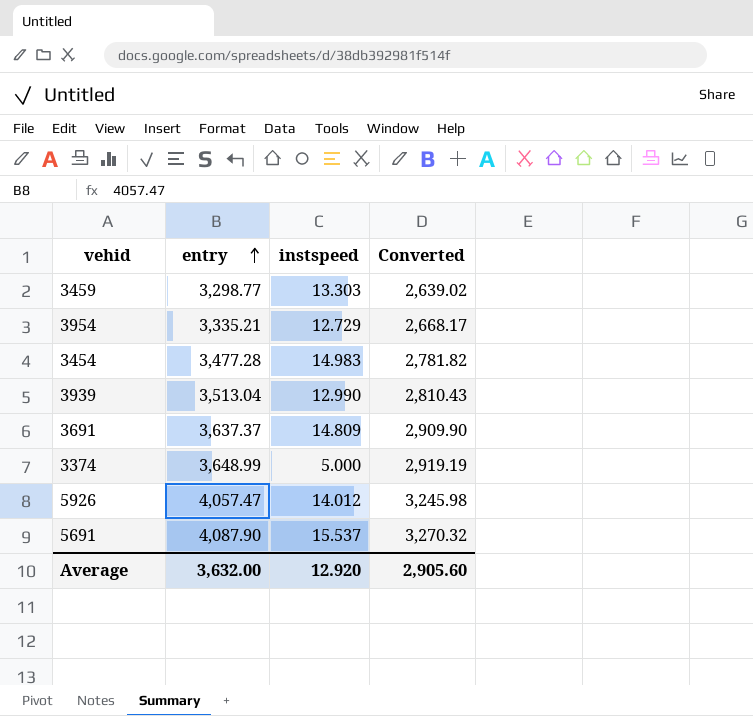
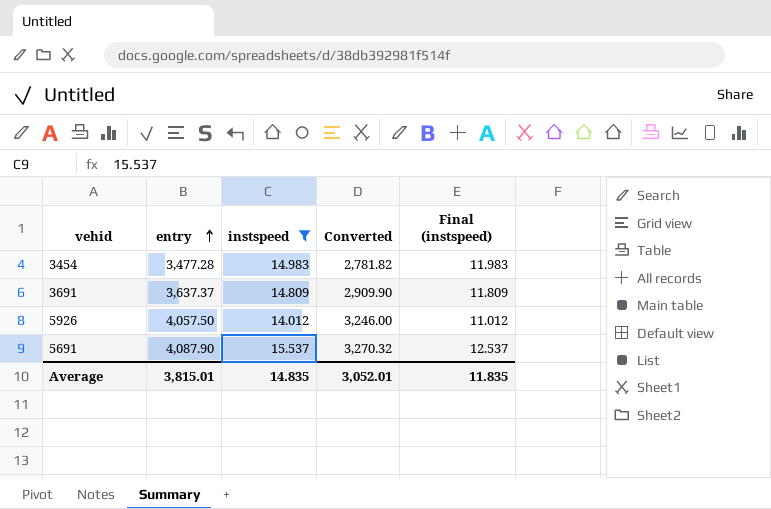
filter: none -> instspeed >= 14.012
column Final (instspeed) | formula: none -> [instspeed] - 3
5926 | entry: 4,057.47 -> 4,057.50
5926 | Converted: 3,245.98 -> 3,246.00
Average | entry: 3,632.00 -> 3,815.01
Average | instspeed: 12.920 -> 14.835
Average | Converted: 2,905.60 -> 3,052.01

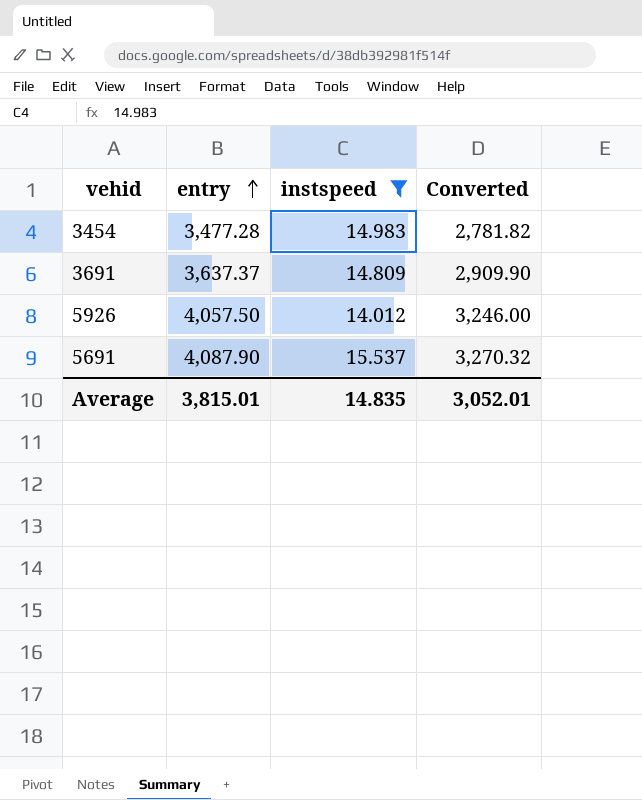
column Final (instspeed) | formula: [instspeed] - 3 -> none

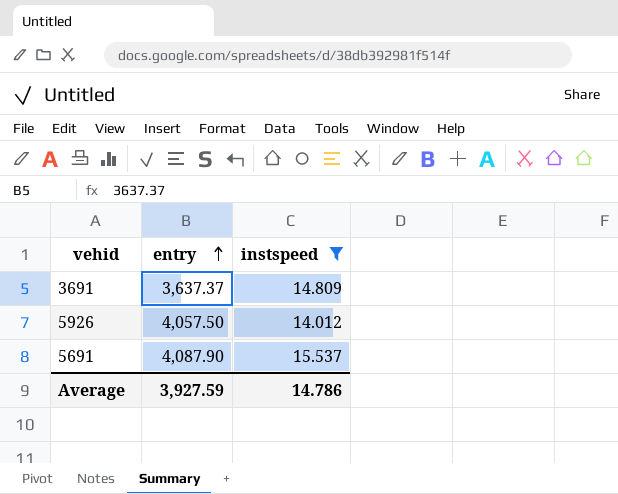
column Converted | formula: [entry] * 0.8 -> none
row 3454: 3,477.28 | 14.983 | 2,781.82 -> none
Average | entry: 3,815.01 -> 3,927.59
Average | instspeed: 14.835 -> 14.786

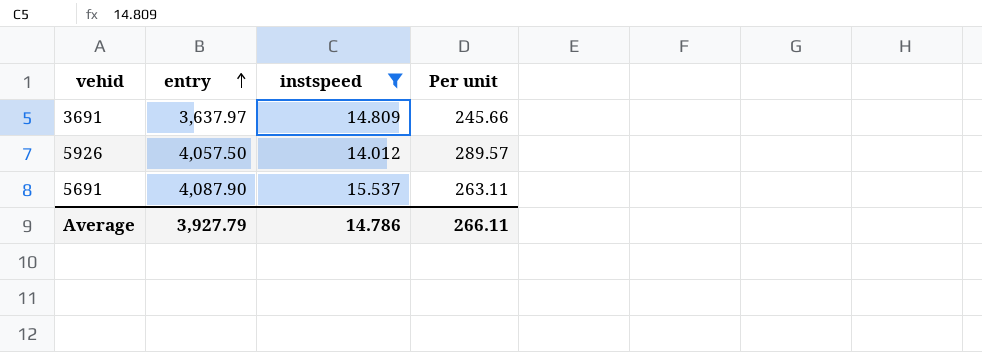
column Per unit | formula: none -> [entry] / [instspeed]
3691 | entry: 3,637.37 -> 3,637.97
Average | entry: 3,927.59 -> 3,927.79

